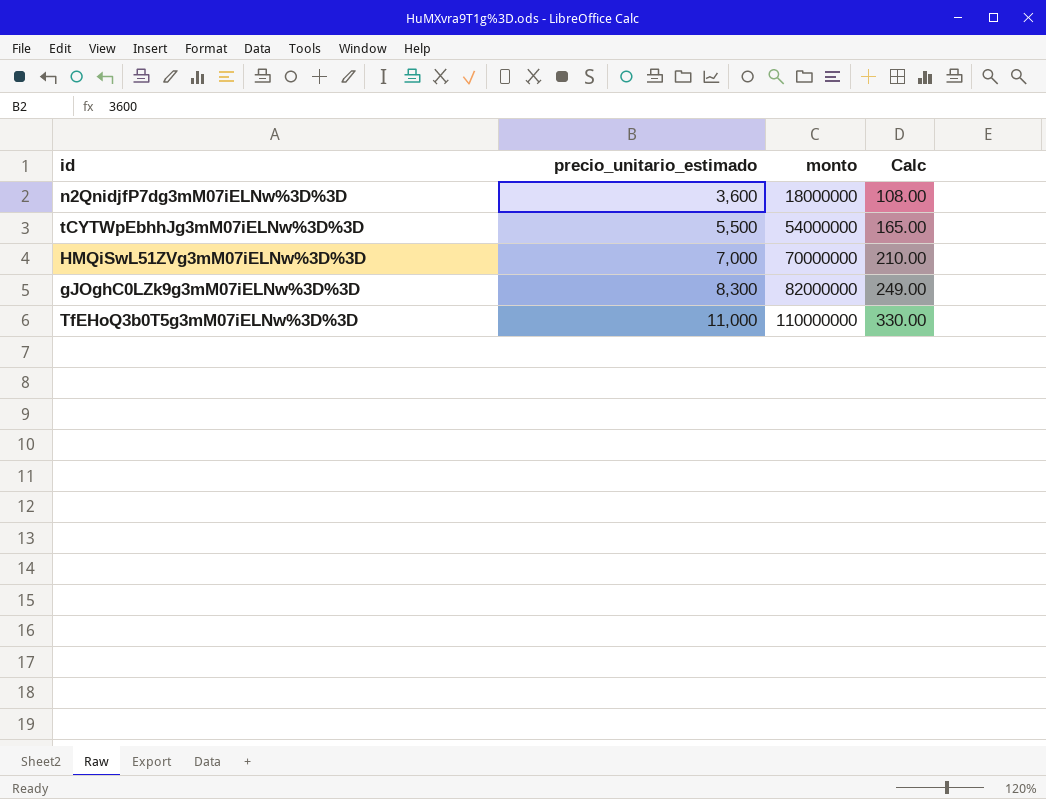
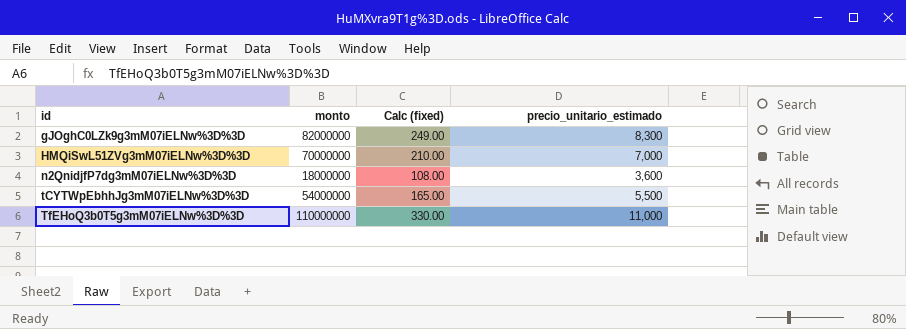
row order: precio_unitario_estimado ascending -> id ascending
column name: Calc -> Calc (fixed)
column precio_unitario_estimado | position: 2 -> 4

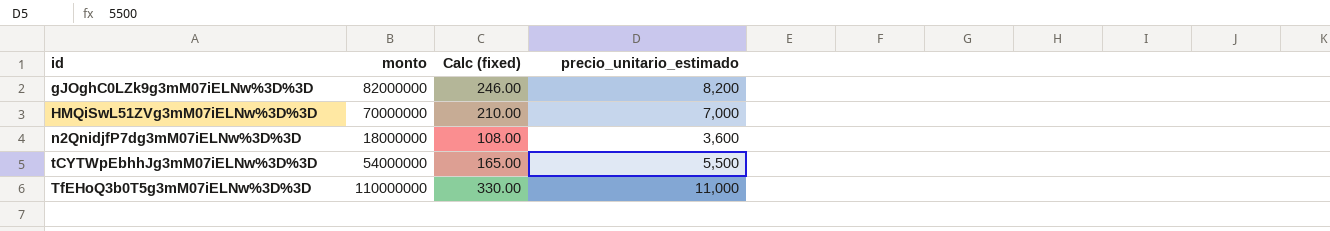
gJOghC0LZk9g3mM07iELNw%3D%3D | Calc (fixed): 249.00 -> 246.00
gJOghC0LZk9g3mM07iELNw%3D%3D | precio_unitario_estimado: 8,300 -> 8,200

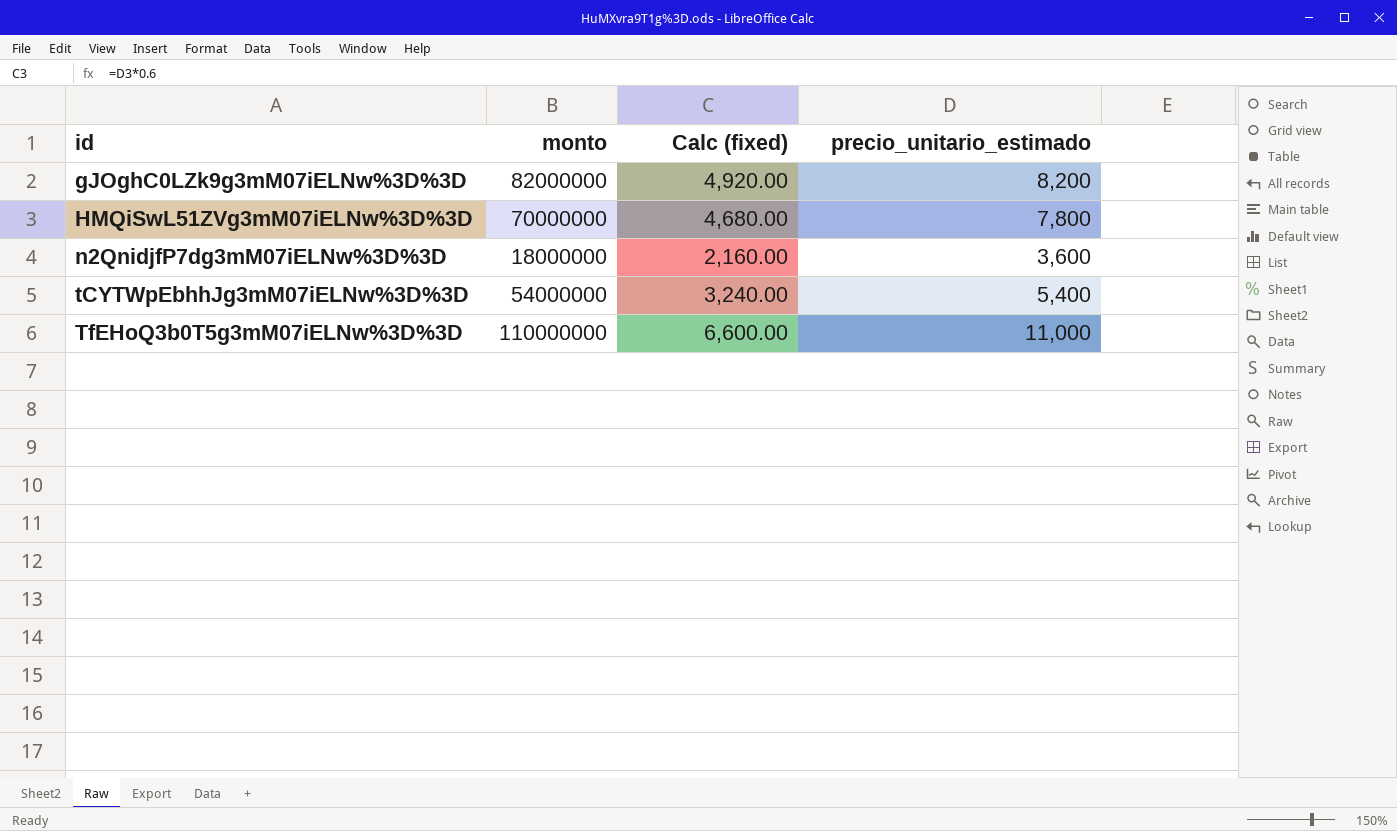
column Calc (fixed) | formula: [precio_unitario_estimado] * 0.03 -> [precio_unitario_estimado] * 0.6
HMQiSwL51ZVg3mM07iELNw%3D%3D | precio_unitario_estimado: 7,000 -> 7,800
tCYTWpEbhhJg3mM07iELNw%3D%3D | precio_unitario_estimado: 5,500 -> 5,400

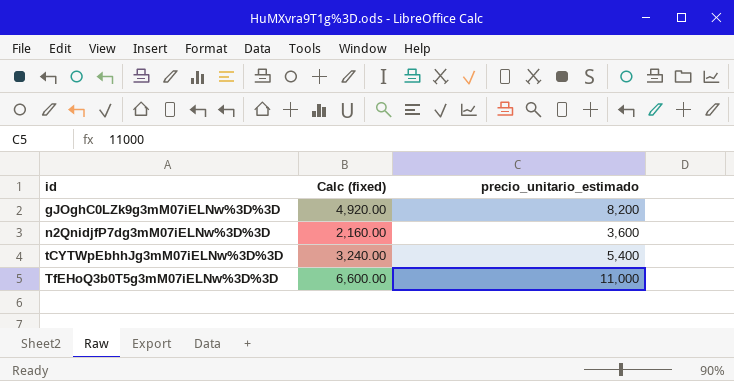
column monto | position: 2 -> none
row HMQiSwL51ZVg3mM07iELNw%3D%3D: 70000000 | 4,680.00 | 7,800 -> none

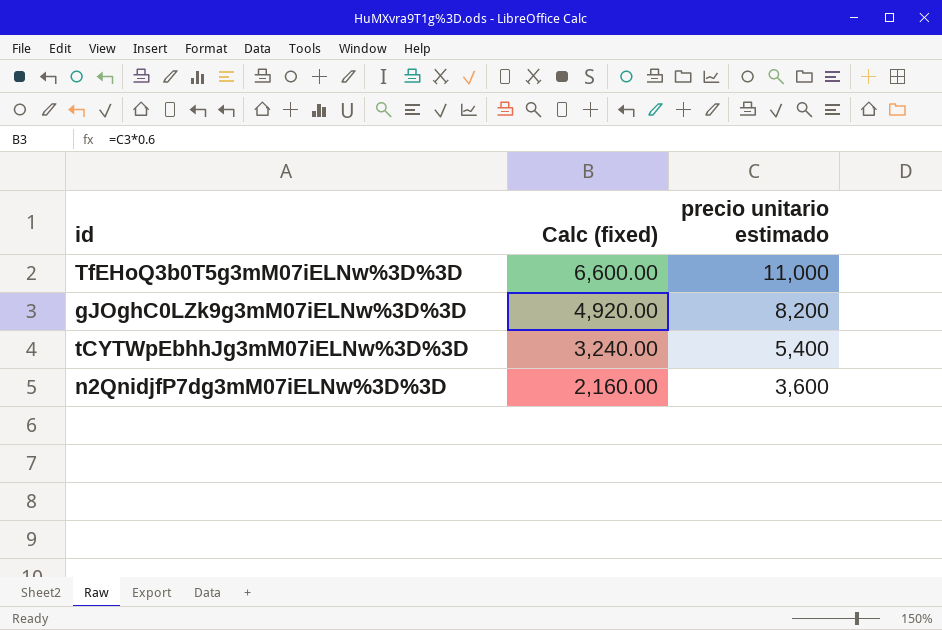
row order: id ascending -> Calc (fixed) descending
column name: precio_unitario_estimado -> precio unitario estimado

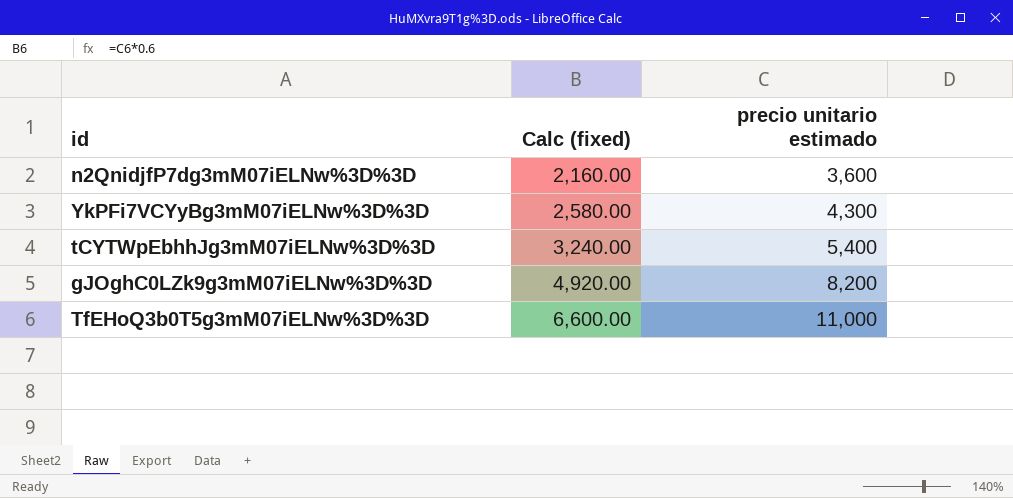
row order: Calc (fixed) descending -> Calc (fixed) ascending
row YkPFi7VCYyBg3mM07iELNw%3D%3D: none -> 2,580.00 | 4,300

